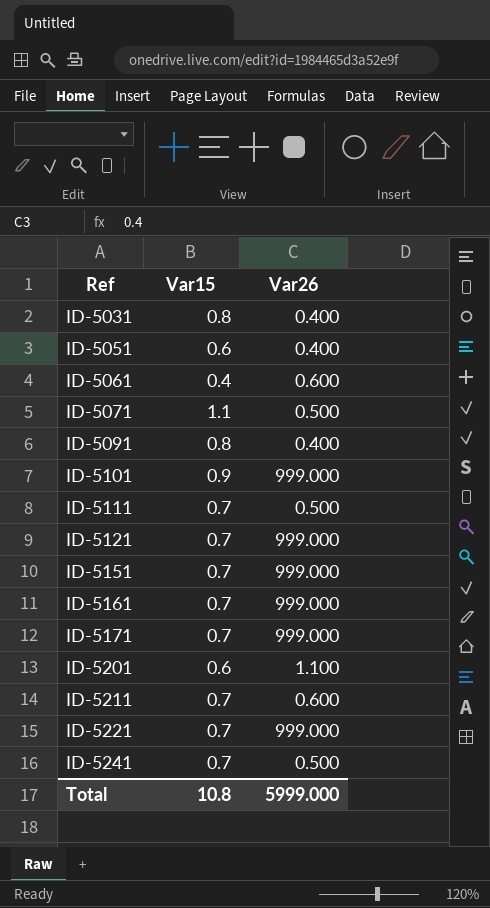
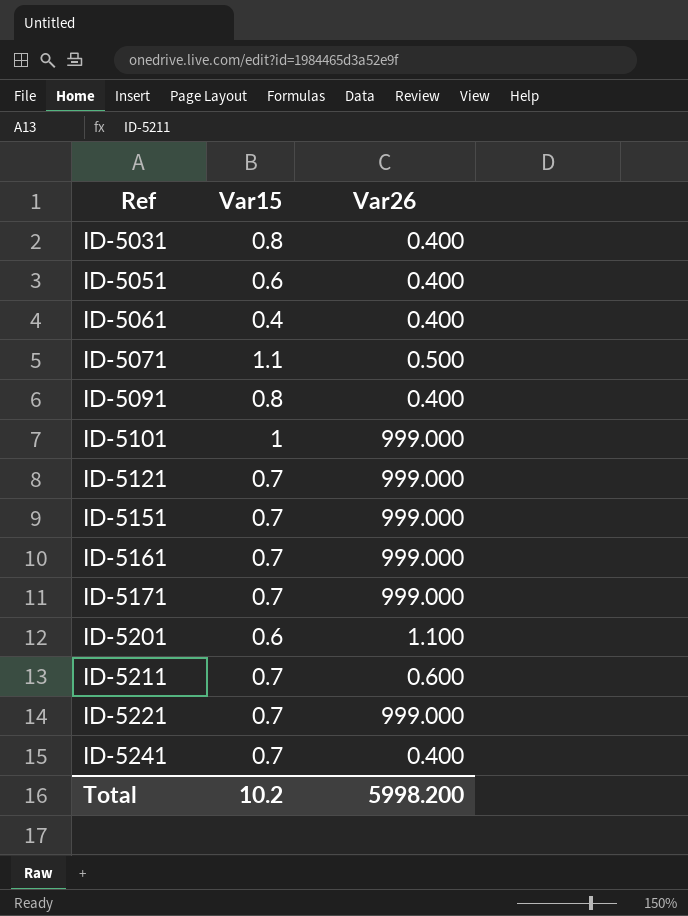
row ID-5111: 0.7 | 0.500 -> none
ID-5061 | Var26: 0.600 -> 0.400
ID-5101 | Var15: 0.9 -> 1
ID-5241 | Var26: 0.500 -> 0.400
Total | Var15: 10.8 -> 10.2
Total | Var26: 5999.000 -> 5998.200

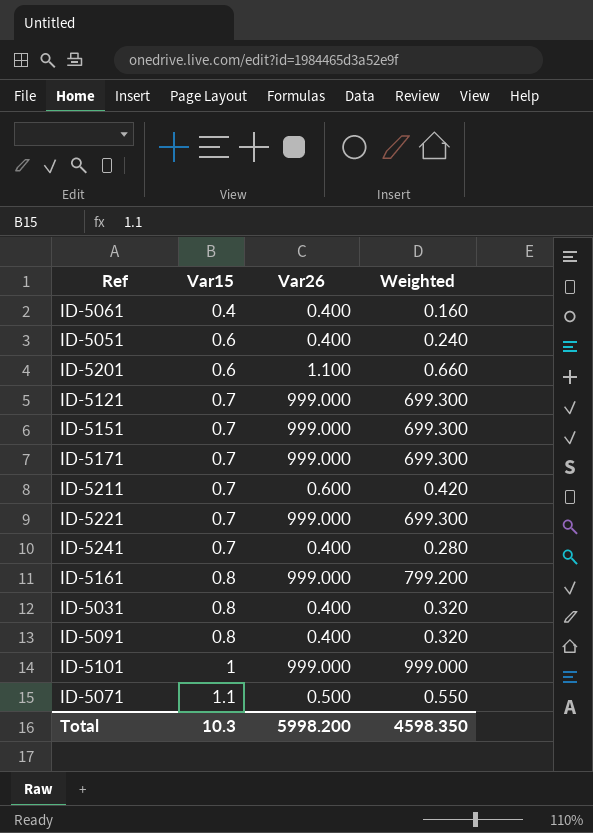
row order: Ref ascending -> Var15 ascending
column Weighted | formula: none -> [Var15] * [Var26]
ID-5161 | Var15: 0.7 -> 0.8
Total | Var15: 10.2 -> 10.3

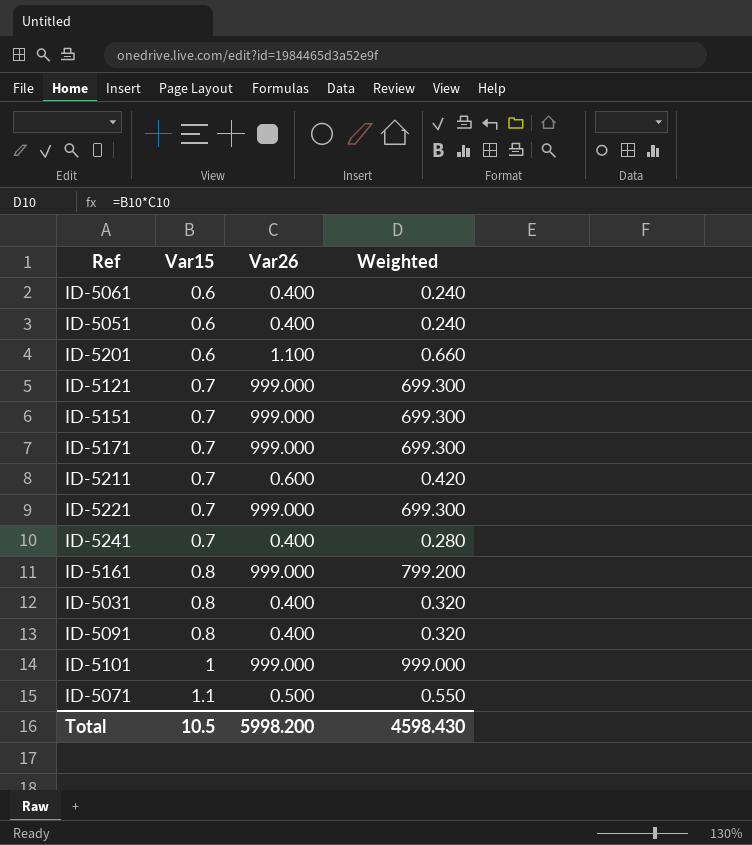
ID-5061 | Var15: 0.4 -> 0.6
ID-5061 | Weighted: 0.160 -> 0.240
Total | Var15: 10.3 -> 10.5
Total | Weighted: 4598.350 -> 4598.430

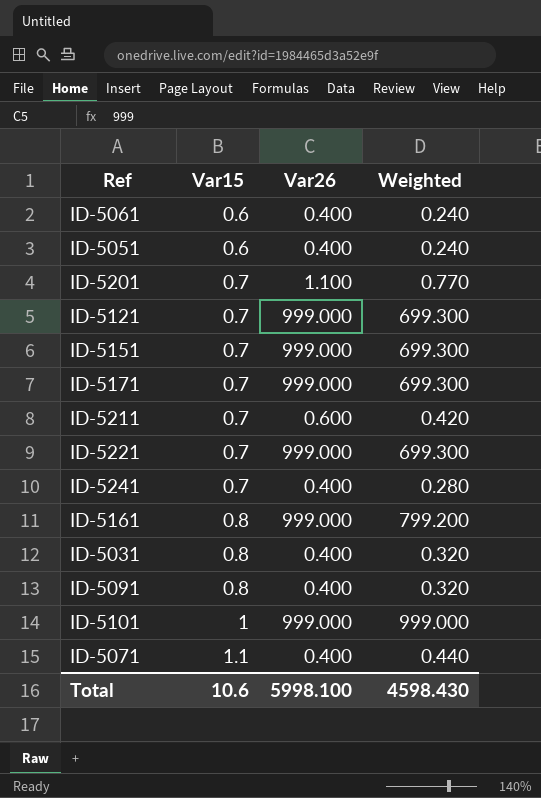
ID-5201 | Var15: 0.6 -> 0.7
ID-5201 | Weighted: 0.660 -> 0.770
ID-5071 | Var26: 0.500 -> 0.400
ID-5071 | Weighted: 0.550 -> 0.440
Total | Var15: 10.5 -> 10.6
Total | Var26: 5998.200 -> 5998.100

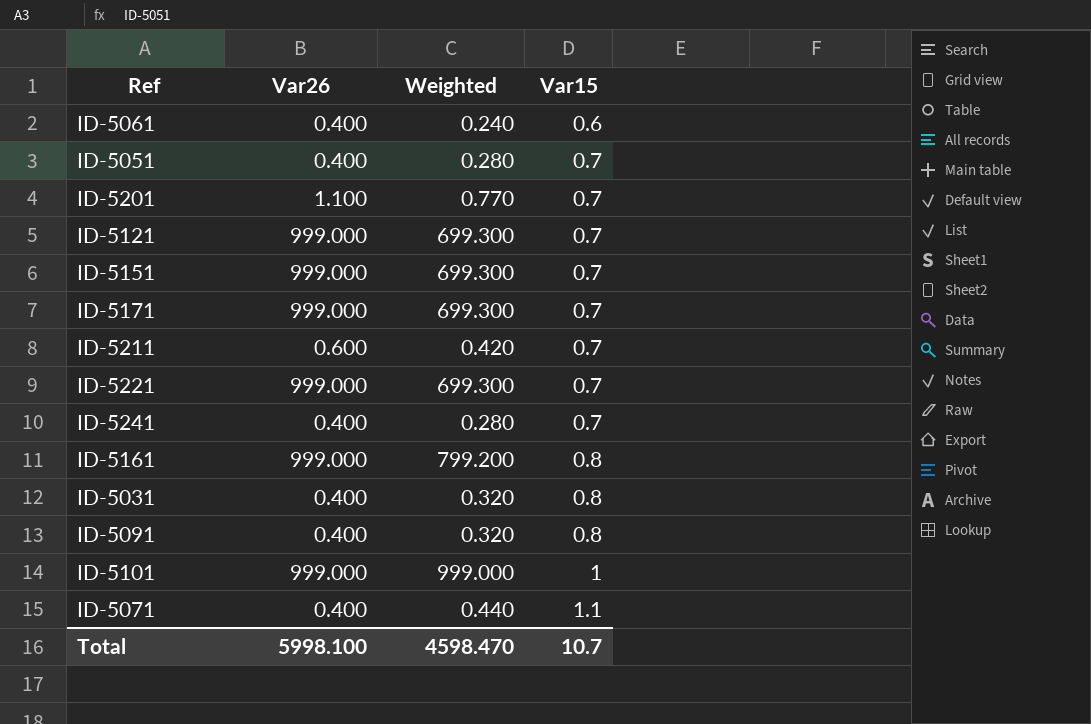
column Var15 | position: 2 -> 4
ID-5051 | Weighted: 0.240 -> 0.280
ID-5051 | Var15: 0.6 -> 0.7
Total | Weighted: 4598.430 -> 4598.470
Total | Var15: 10.6 -> 10.7

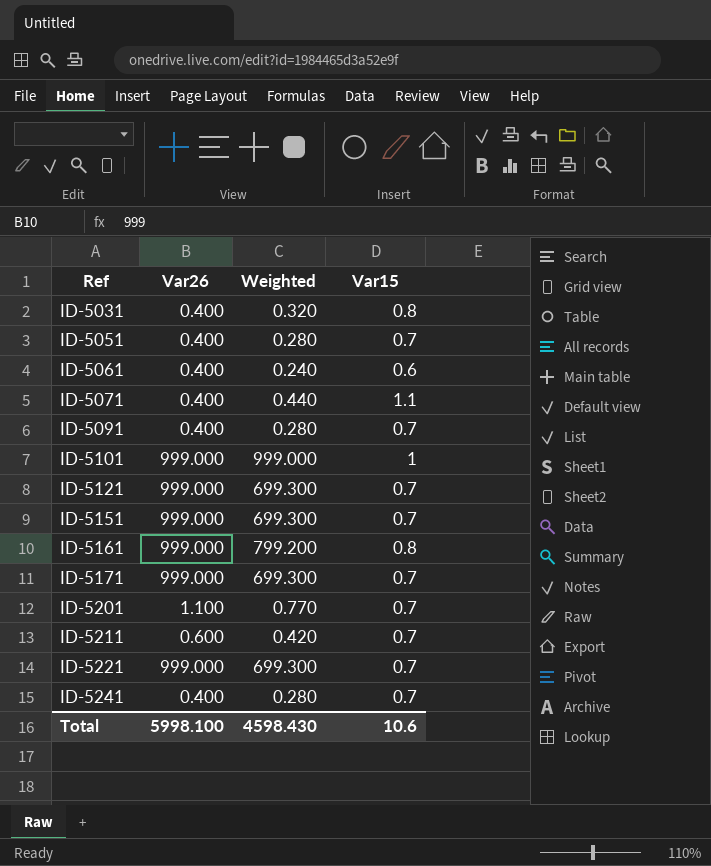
row order: Var15 ascending -> Ref ascending
ID-5091 | Weighted: 0.320 -> 0.280
ID-5091 | Var15: 0.8 -> 0.7
Total | Weighted: 4598.470 -> 4598.430
Total | Var15: 10.7 -> 10.6

